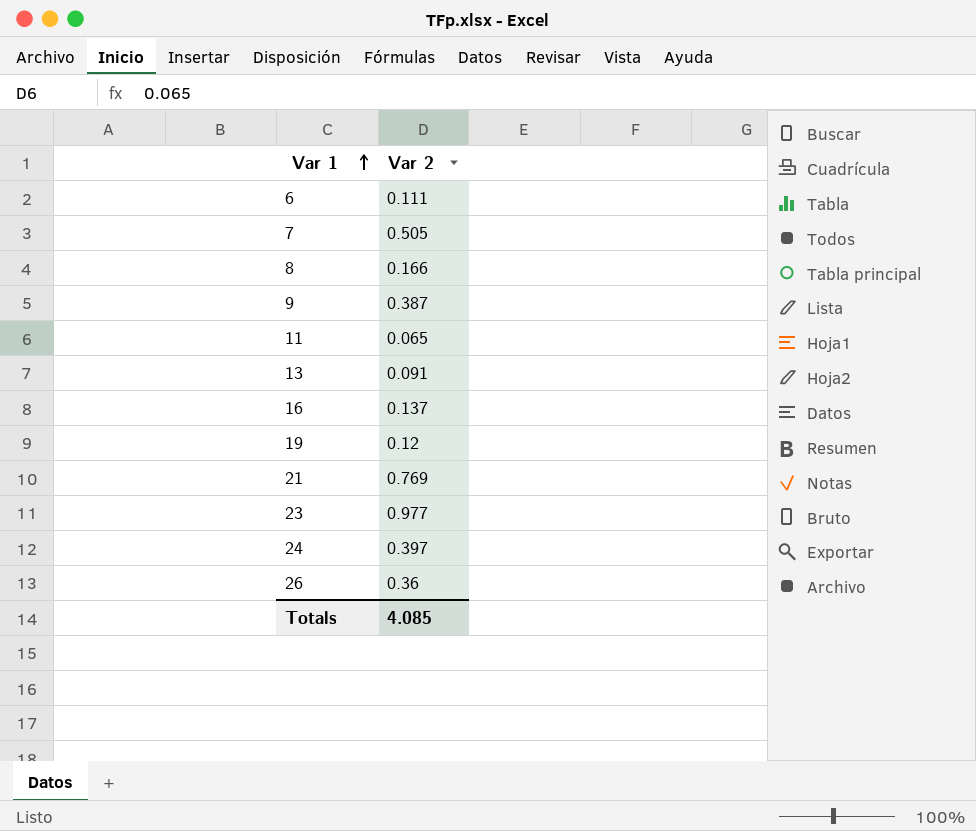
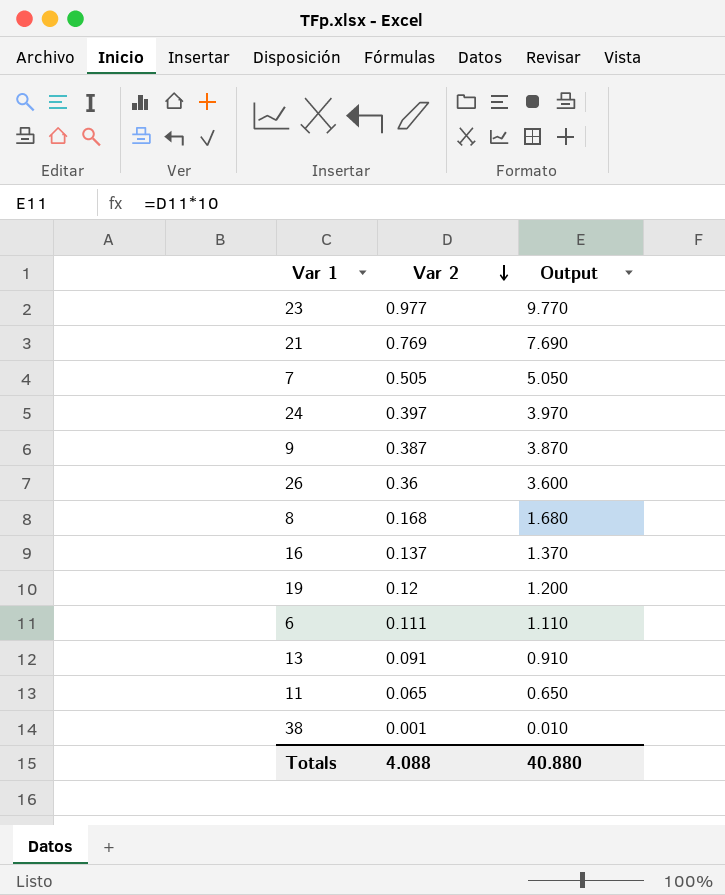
row order: Var 1 ascending -> Var 2 descending
column Output | formula: none -> [Var 2] * 10
8 | Var 2: 0.166 -> 0.168
row 38: none -> 0.001 | 0.010
Totals | Var 2: 4.085 -> 4.088

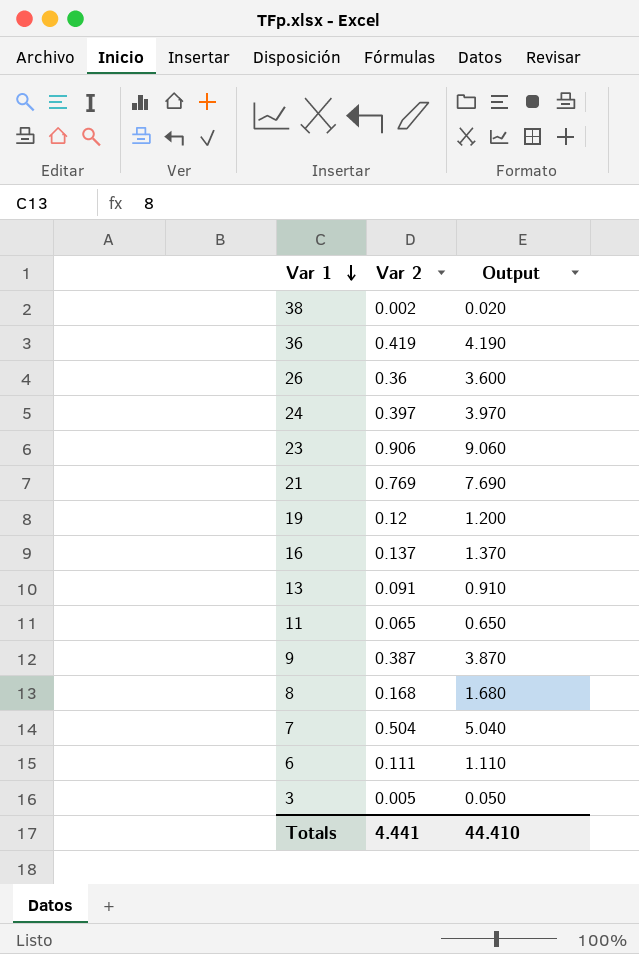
row order: Var 2 descending -> Var 1 descending
38 | Var 2: 0.001 -> 0.002
38 | Output: 0.010 -> 0.020
row 36: none -> 0.419 | 4.190
23 | Var 2: 0.977 -> 0.906
23 | Output: 9.770 -> 9.060
7 | Var 2: 0.505 -> 0.504
7 | Output: 5.050 -> 5.040
row 3: none -> 0.005 | 0.050
Totals | Var 2: 4.088 -> 4.441
Totals | Output: 40.880 -> 44.410

